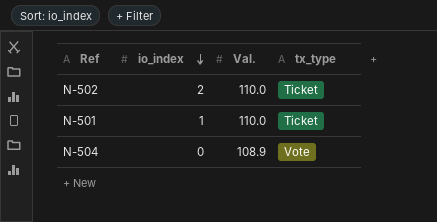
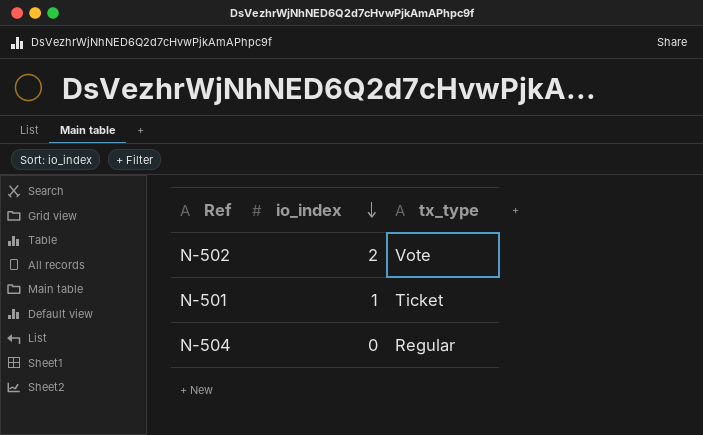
column Val. | position: 3 -> none
N-502 | tx_type: Ticket -> Vote
N-504 | tx_type: Vote -> Regular

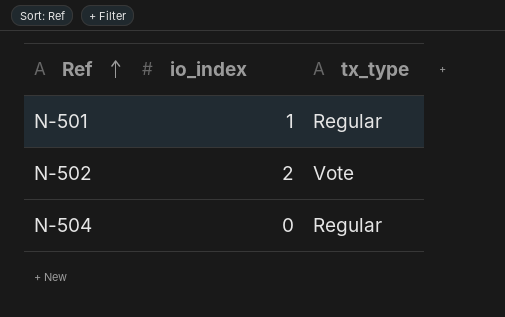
row order: io_index descending -> Ref ascending
N-501 | tx_type: Ticket -> Regular

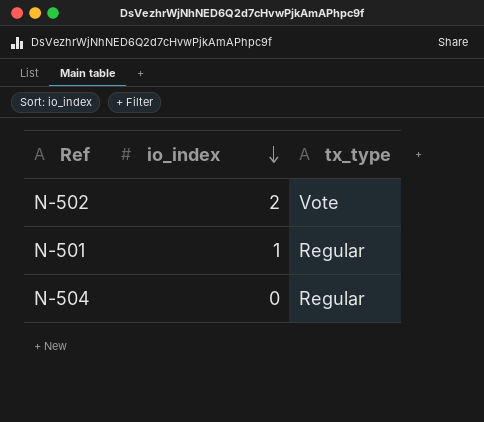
row order: Ref ascending -> io_index descending

